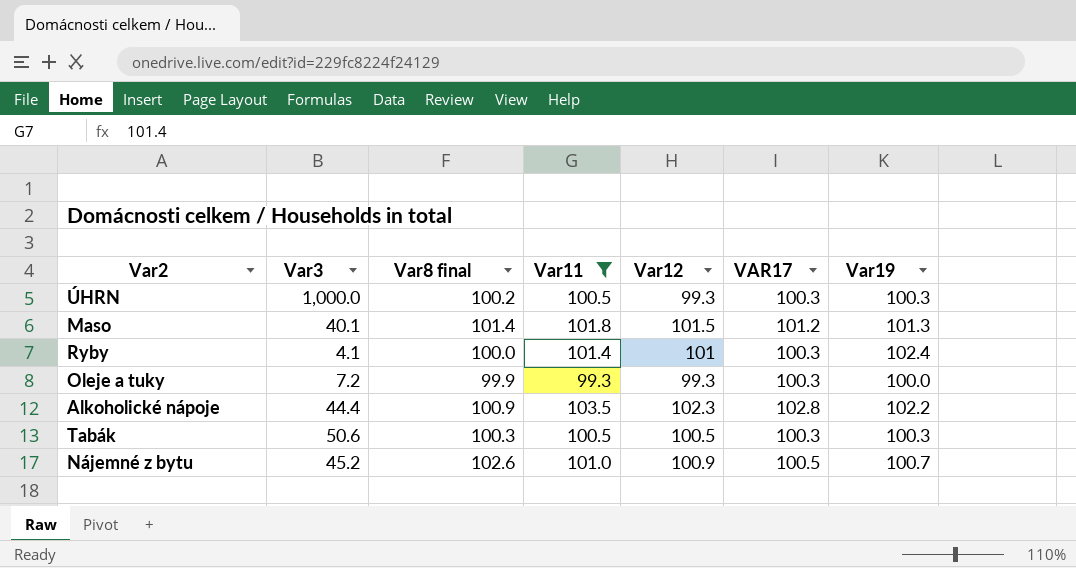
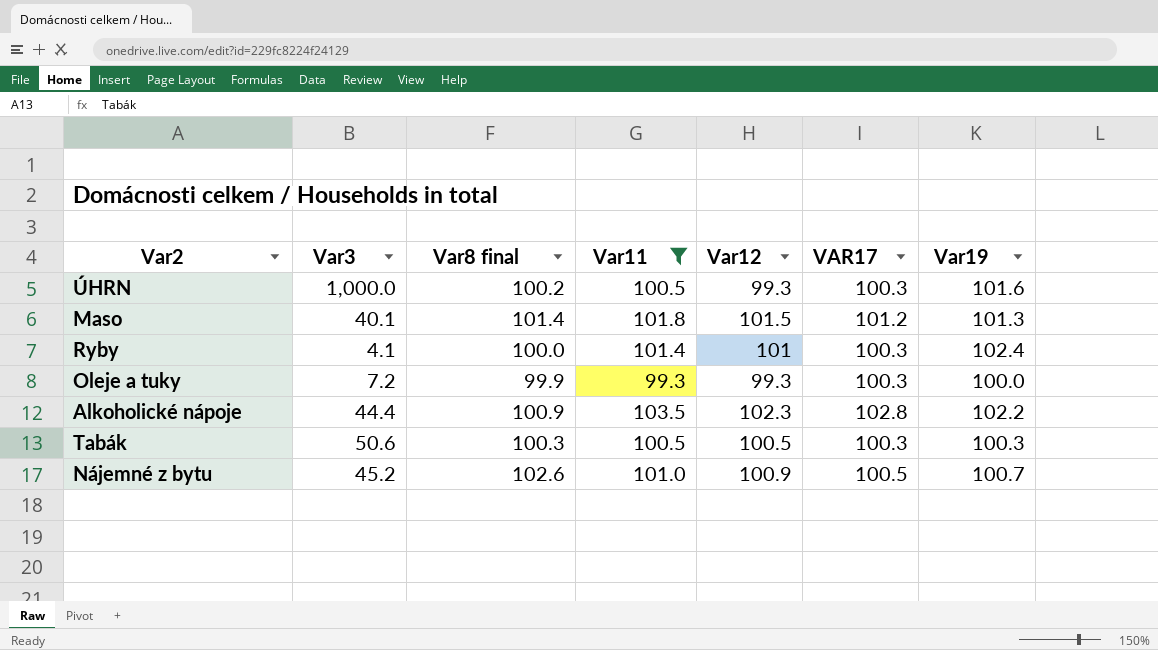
ÚHRN | Var19: 100.3 -> 101.6

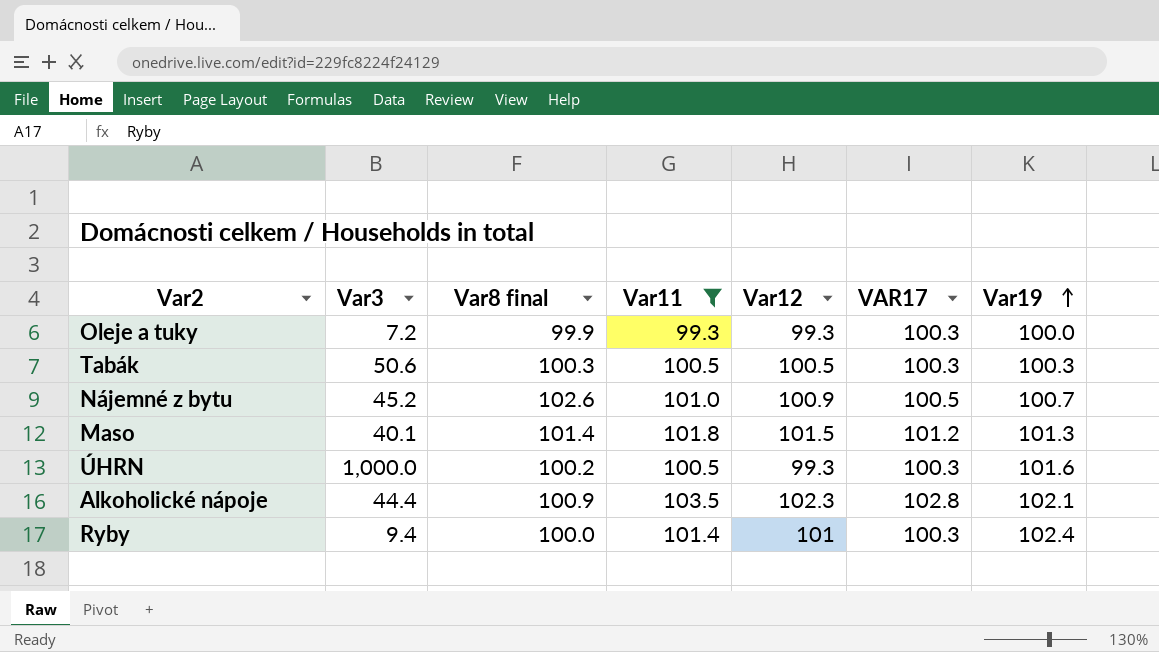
row order: none -> Var19 ascending
Alkoholické nápoje | Var19: 102.2 -> 102.1
Ryby | Var3: 4.1 -> 9.4

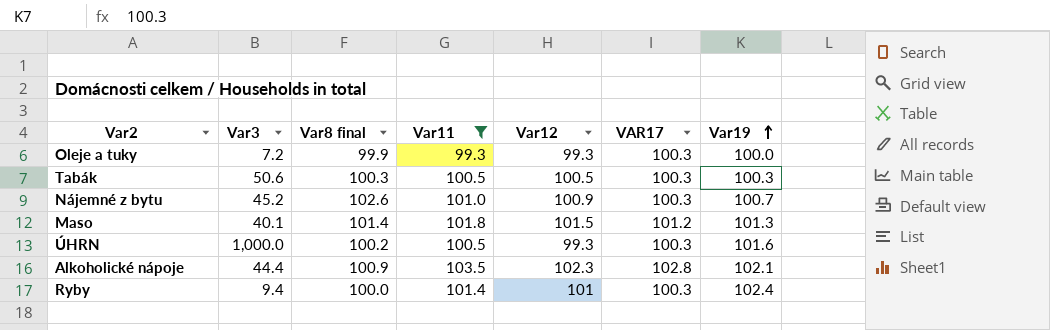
Nájemné z bytu | VAR17: 100.5 -> 100.3

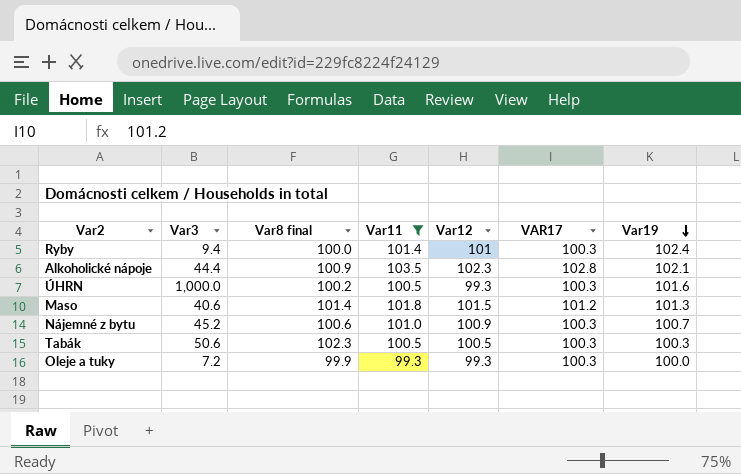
row order: Var19 ascending -> Var19 descending
Maso | Var3: 40.1 -> 40.6
Nájemné z bytu | Var8 final: 102.6 -> 100.6
Tabák | Var8 final: 100.3 -> 102.3

